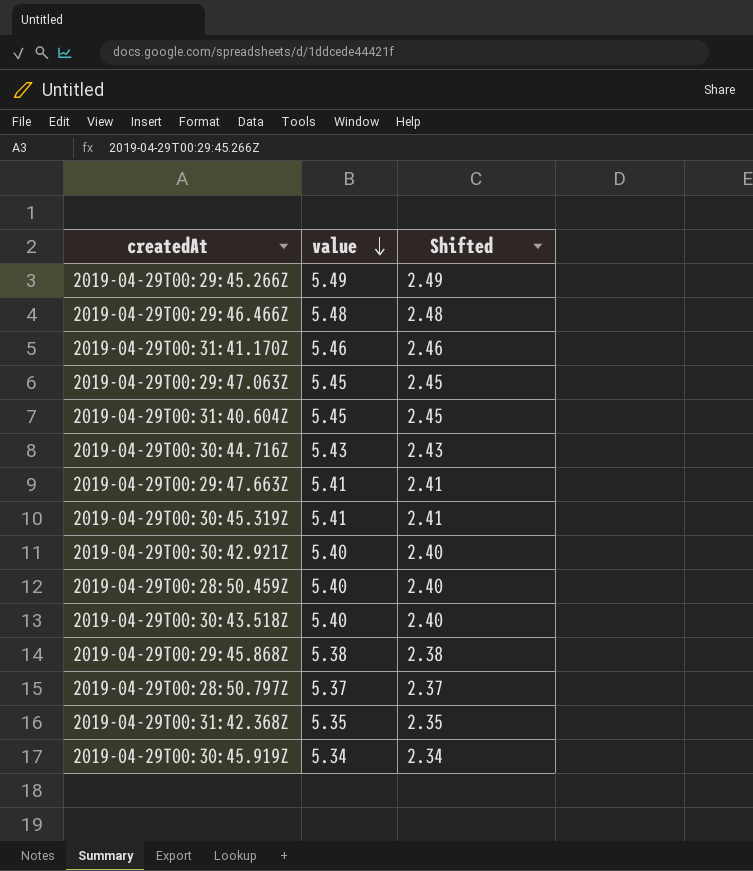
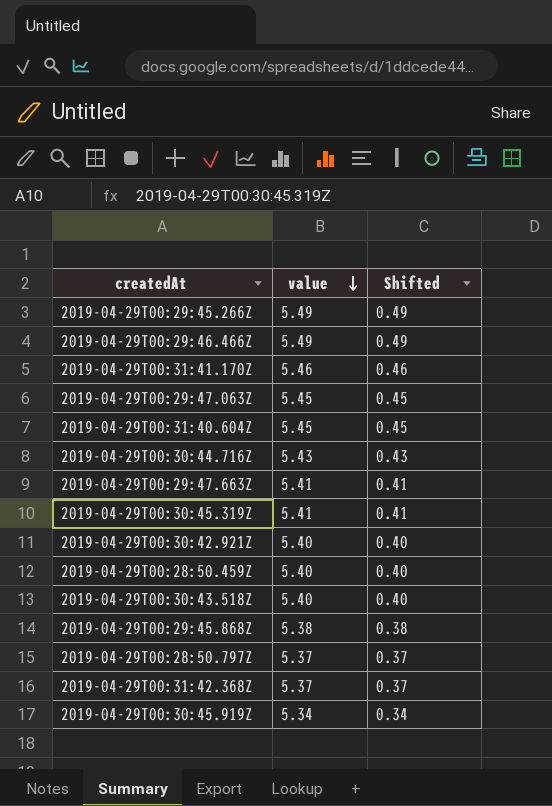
column Shifted | formula: [value] - 3 -> [value] - 5
2019-04-29T00:29:46.466Z | value: 5.48 -> 5.49
2019-04-29T00:31:42.368Z | value: 5.35 -> 5.37

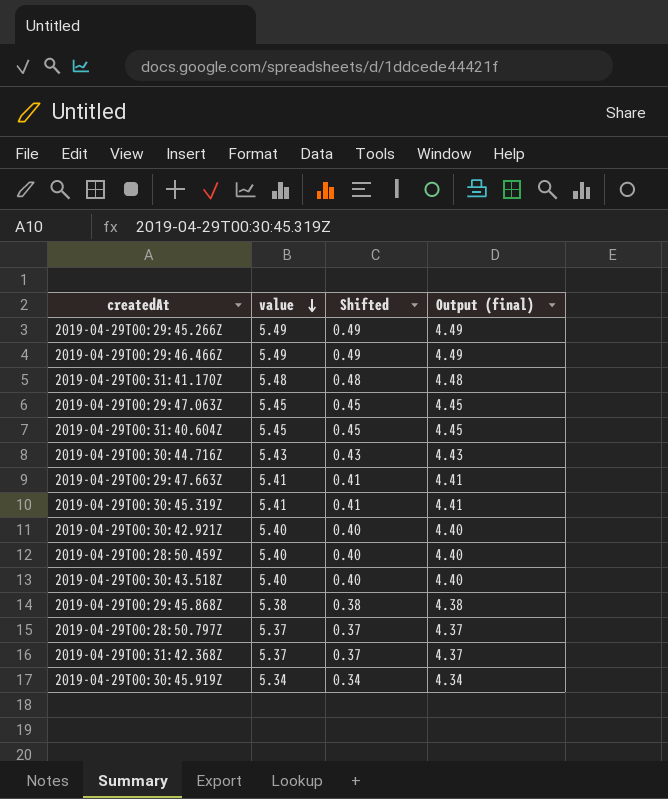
column Output (final) | formula: none -> [value] - 1
2019-04-29T00:31:41.170Z | value: 5.46 -> 5.48
2019-04-29T00:31:41.170Z | Shifted: 0.46 -> 0.48

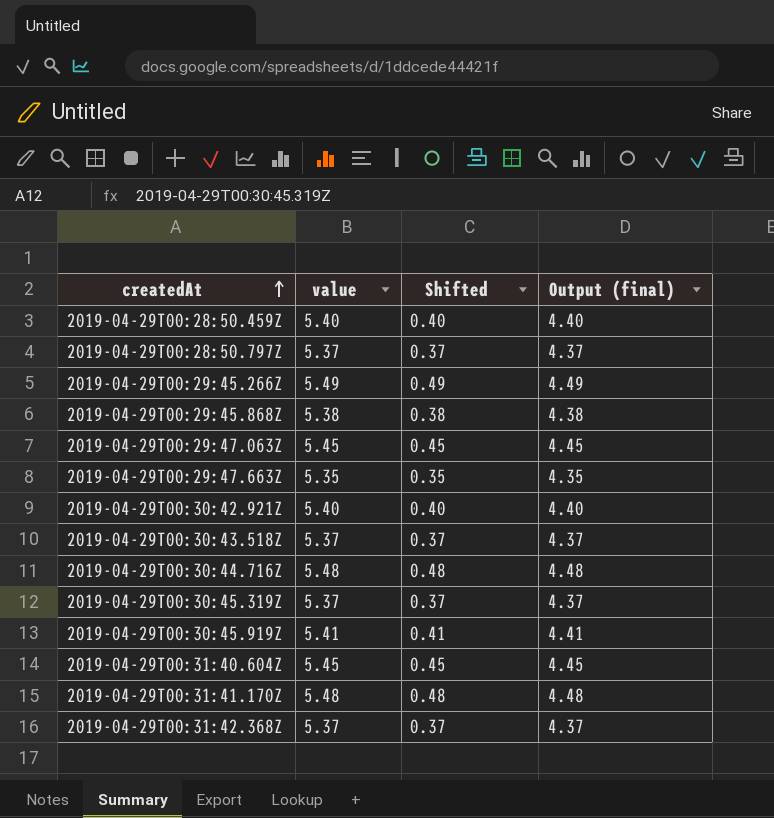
row order: value descending -> createdAt ascending
row 2019-04-29T00:29:46.466Z: 5.49 | 0.49 | 4.49 -> none
2019-04-29T00:29:47.663Z | value: 5.41 -> 5.35
2019-04-29T00:29:47.663Z | Shifted: 0.41 -> 0.35
2019-04-29T00:29:47.663Z | Output (final): 4.41 -> 4.35
2019-04-29T00:30:43.518Z | value: 5.40 -> 5.37
2019-04-29T00:30:43.518Z | Shifted: 0.40 -> 0.37
2019-04-29T00:30:43.518Z | Output (final): 4.40 -> 4.37
2019-04-29T00:30:44.716Z | value: 5.43 -> 5.48
2019-04-29T00:30:44.716Z | Shifted: 0.43 -> 0.48
2019-04-29T00:30:44.716Z | Output (final): 4.43 -> 4.48
2019-04-29T00:30:45.319Z | value: 5.41 -> 5.37
2019-04-29T00:30:45.319Z | Shifted: 0.41 -> 0.37
2019-04-29T00:30:45.319Z | Output (final): 4.41 -> 4.37
2019-04-29T00:30:45.919Z | value: 5.34 -> 5.41
2019-04-29T00:30:45.919Z | Shifted: 0.34 -> 0.41
2019-04-29T00:30:45.919Z | Output (final): 4.34 -> 4.41

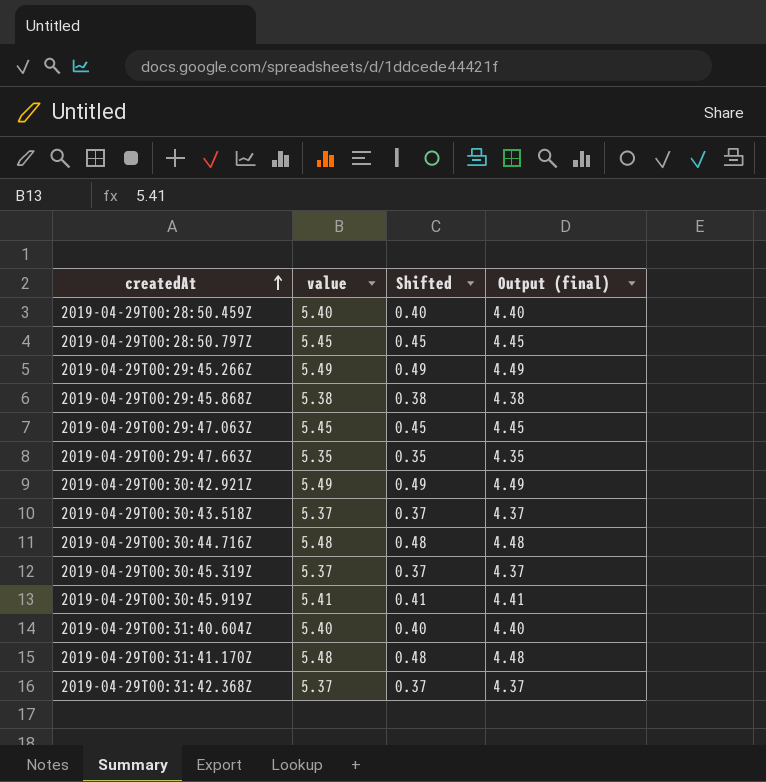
2019-04-29T00:28:50.797Z | value: 5.37 -> 5.45
2019-04-29T00:28:50.797Z | Shifted: 0.37 -> 0.45
2019-04-29T00:28:50.797Z | Output (final): 4.37 -> 4.45
2019-04-29T00:30:42.921Z | value: 5.40 -> 5.49
2019-04-29T00:30:42.921Z | Shifted: 0.40 -> 0.49
2019-04-29T00:30:42.921Z | Output (final): 4.40 -> 4.49
2019-04-29T00:31:40.604Z | value: 5.45 -> 5.40
2019-04-29T00:31:40.604Z | Shifted: 0.45 -> 0.40
2019-04-29T00:31:40.604Z | Output (final): 4.45 -> 4.40

